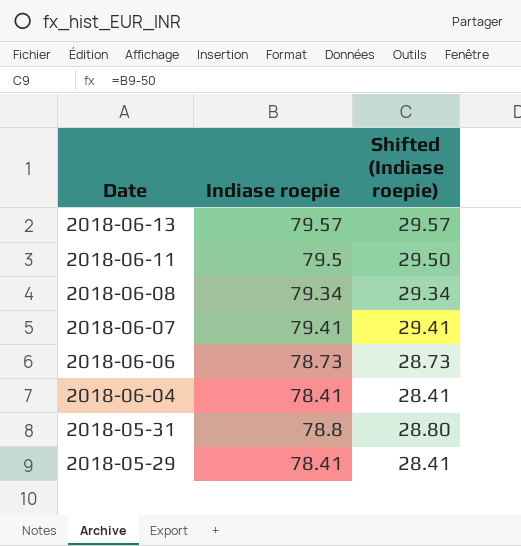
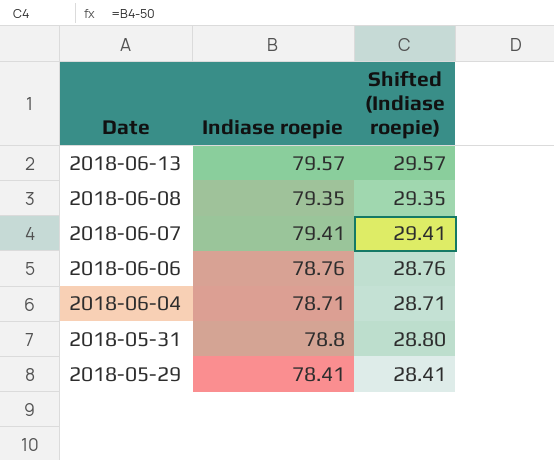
row 2018-06-11: 79.5 | 29.50 -> none
2018-06-08 | Indiase roepie: 79.34 -> 79.35
2018-06-08 | Shifted (Indiase roepie): 29.34 -> 29.35
2018-06-06 | Indiase roepie: 78.73 -> 78.76
2018-06-06 | Shifted (Indiase roepie): 28.73 -> 28.76
2018-06-04 | Indiase roepie: 78.41 -> 78.71
2018-06-04 | Shifted (Indiase roepie): 28.41 -> 28.71

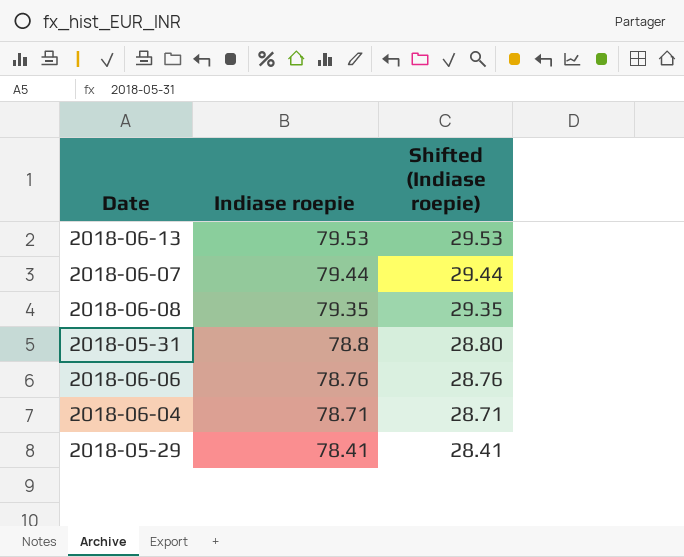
row order: Date descending -> Indiase roepie descending
2018-06-13 | Indiase roepie: 79.57 -> 79.53
2018-06-13 | Shifted (Indiase roepie): 29.57 -> 29.53
2018-06-07 | Indiase roepie: 79.41 -> 79.44
2018-06-07 | Shifted (Indiase roepie): 29.41 -> 29.44

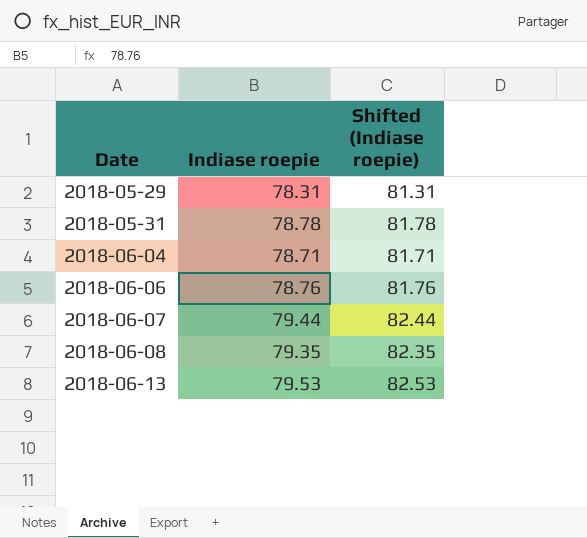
row order: Indiase roepie descending -> Date ascending
column Shifted (Indiase roepie) | formula: [Indiase roepie] - 50 -> [Indiase roepie] + 3
2018-05-29 | Indiase roepie: 78.41 -> 78.31
2018-05-31 | Indiase roepie: 78.8 -> 78.78

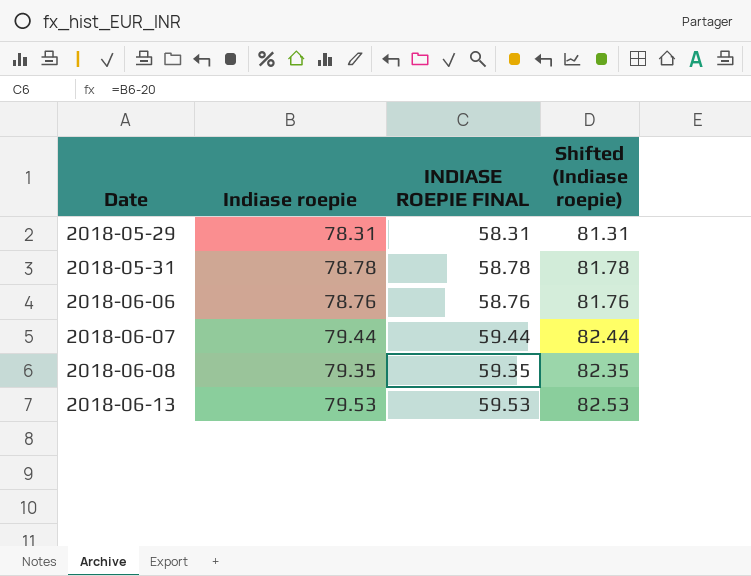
column INDIASE ROEPIE FINAL | formula: none -> [Indiase roepie] - 20
row 2018-06-04: 78.71 | 81.71 -> none

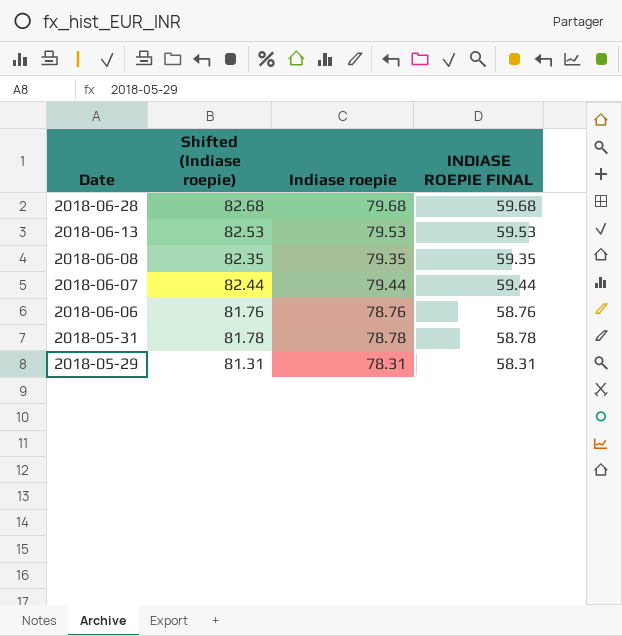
row order: Date ascending -> Date descending
column Shifted (Indiase roepie) | position: 4 -> 2
row 2018-06-28: none -> 82.68 | 79.68 | 59.68

